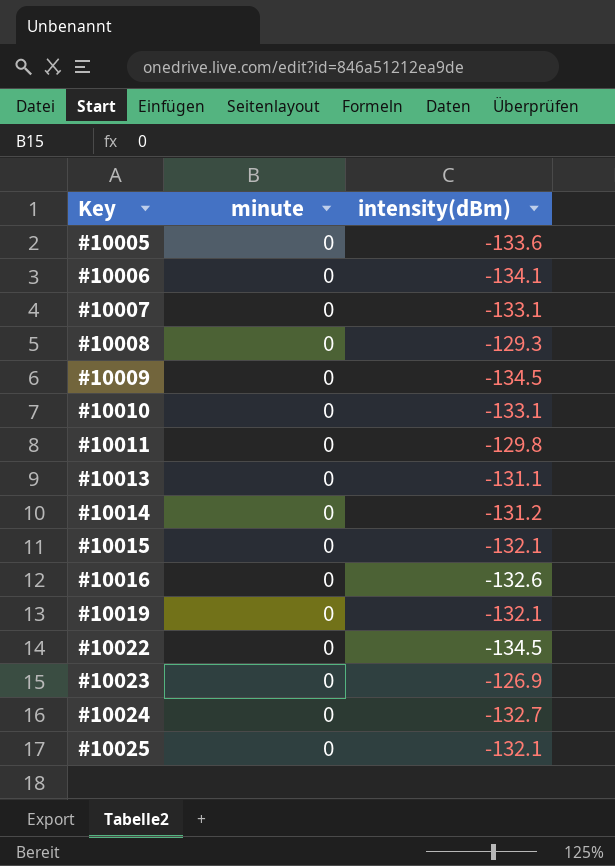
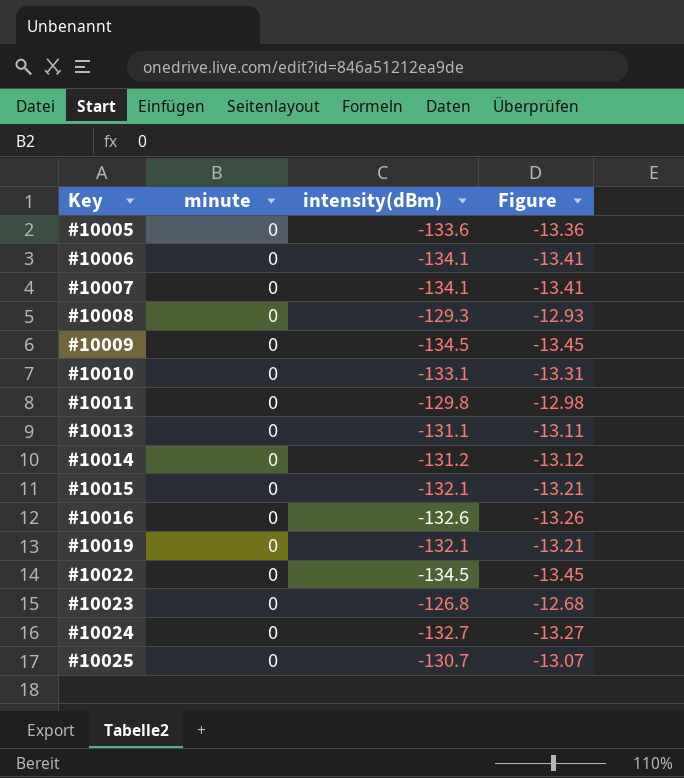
column Figure | formula: none -> [intensity(dBm)] * 0.1
#10007 | intensity(dBm): -133.1 -> -134.1
#10023 | intensity(dBm): -126.9 -> -126.8
#10025 | intensity(dBm): -132.1 -> -130.7

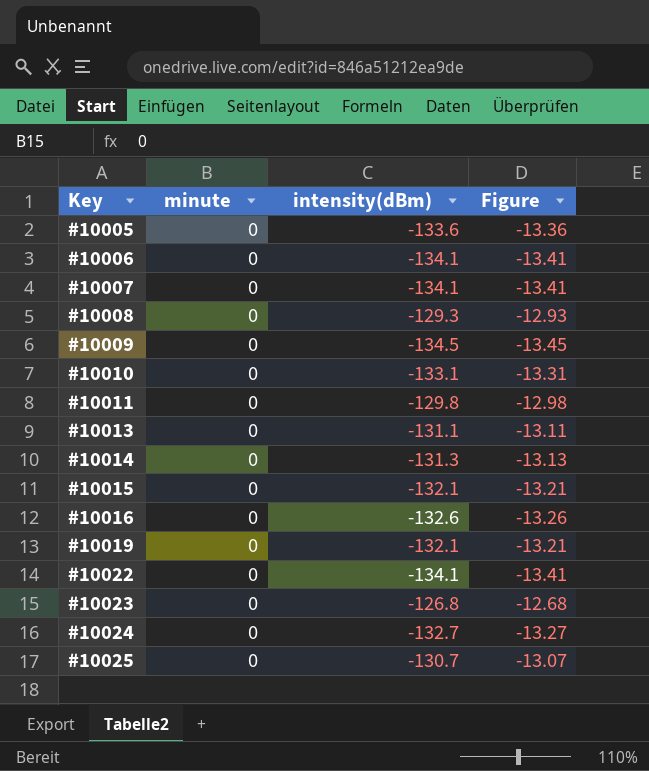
#10014 | intensity(dBm): -131.2 -> -131.3
#10014 | Figure: -13.12 -> -13.13
#10022 | intensity(dBm): -134.5 -> -134.1
#10022 | Figure: -13.45 -> -13.41

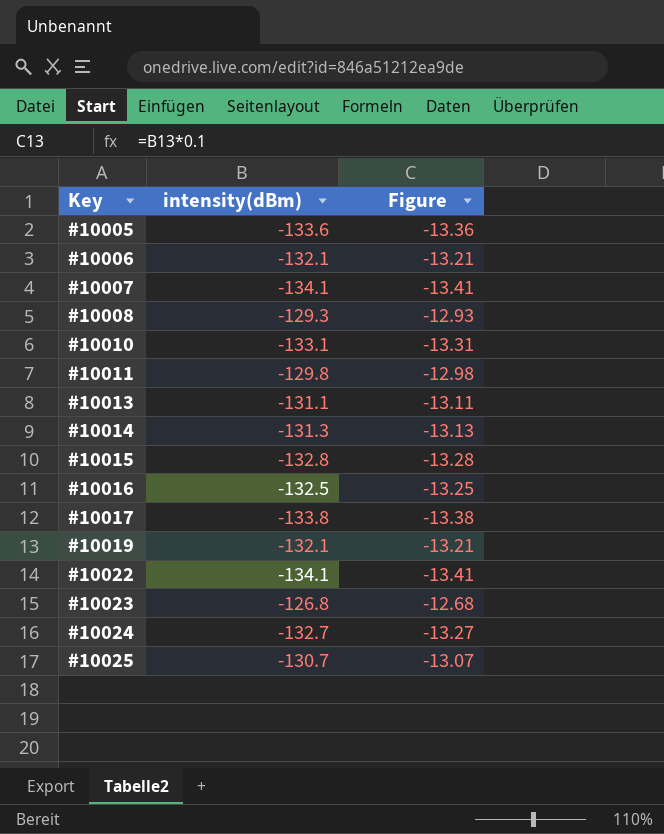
column minute | position: 2 -> none
row #10009: 0 | -134.5 | -13.45 -> none
#10006 | intensity(dBm): -134.1 -> -132.1
#10006 | Figure: -13.41 -> -13.21
#10015 | intensity(dBm): -132.1 -> -132.8
#10015 | Figure: -13.21 -> -13.28
#10016 | intensity(dBm): -132.6 -> -132.5
#10016 | Figure: -13.26 -> -13.25
row #10017: none -> -133.8 | -13.38

